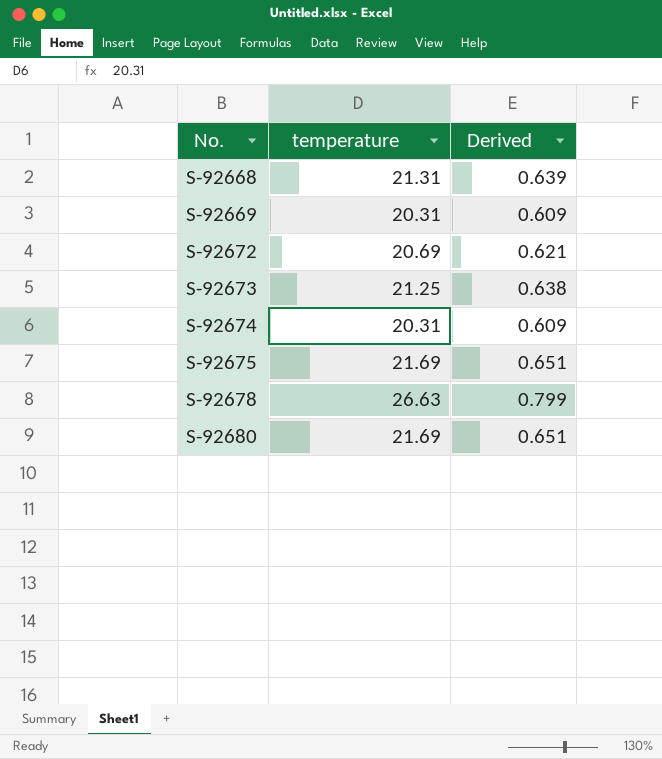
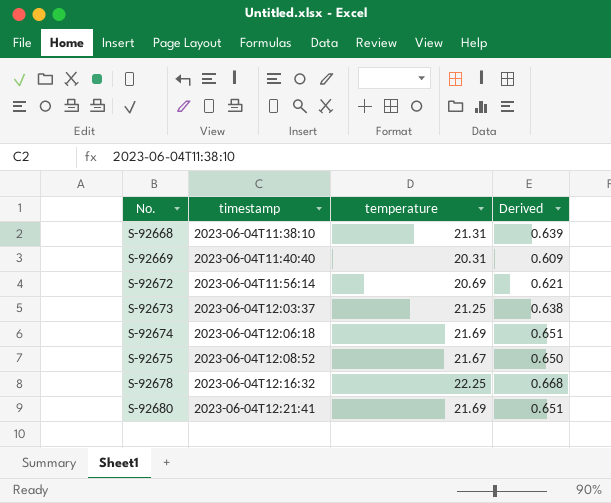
column timestamp | position: none -> 2
S-92674 | temperature: 20.31 -> 21.69
S-92674 | Derived: 0.609 -> 0.651
S-92675 | temperature: 21.69 -> 21.67
S-92675 | Derived: 0.651 -> 0.650
S-92678 | temperature: 26.63 -> 22.25
S-92678 | Derived: 0.799 -> 0.668

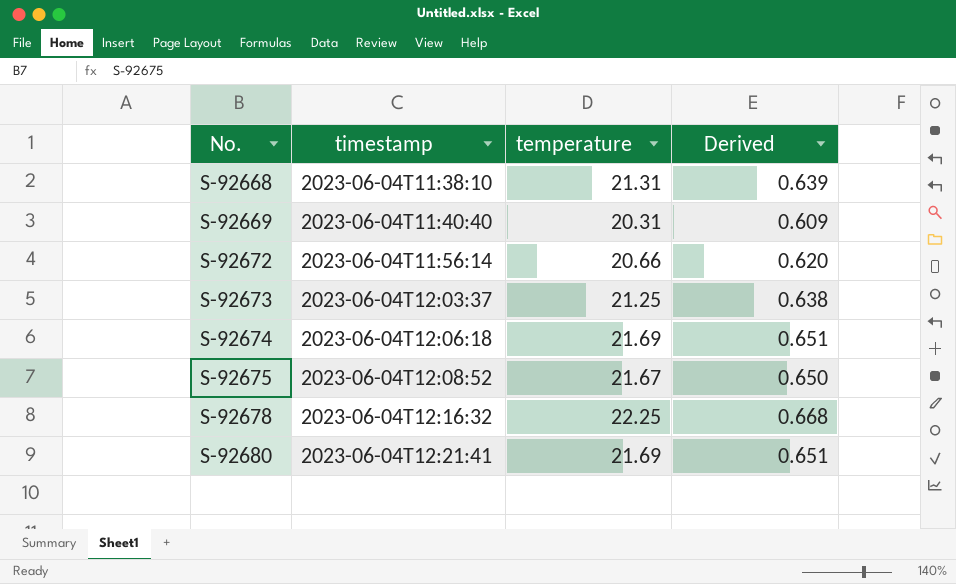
S-92672 | temperature: 20.69 -> 20.66
S-92672 | Derived: 0.621 -> 0.620

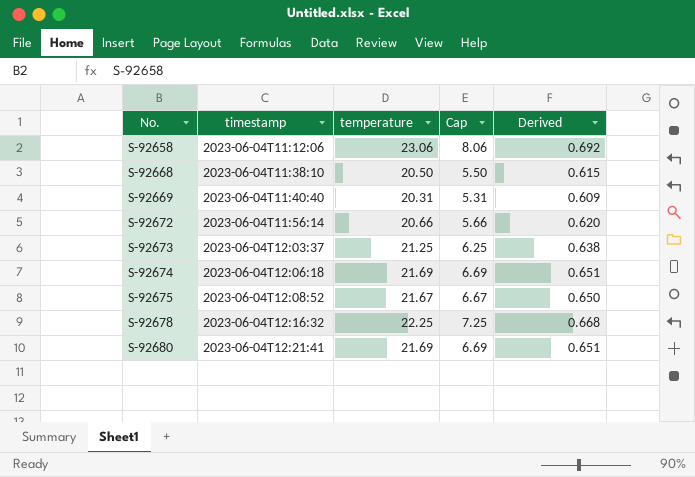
column Cap | formula: none -> [temperature] - 15
row S-92658: none -> 2023-06-04T11:12:06 | 23.06 | 8.06 | 0.692
S-92668 | temperature: 21.31 -> 20.50
S-92668 | Derived: 0.639 -> 0.615

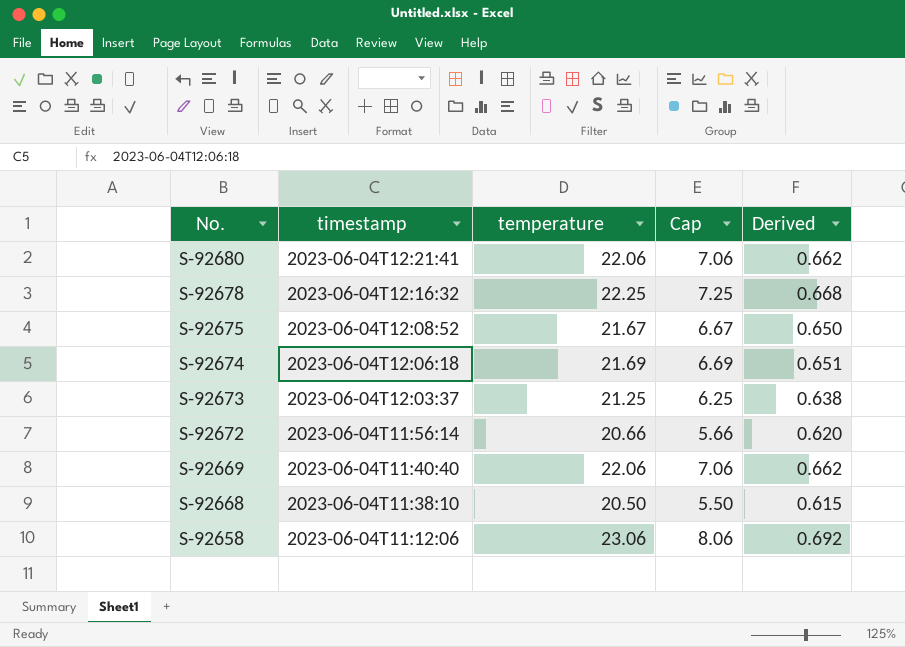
row order: No. ascending -> No. descending
S-92680 | temperature: 21.69 -> 22.06
S-92680 | Cap: 6.69 -> 7.06
S-92680 | Derived: 0.651 -> 0.662
S-92669 | temperature: 20.31 -> 22.06
S-92669 | Cap: 5.31 -> 7.06
S-92669 | Derived: 0.609 -> 0.662

